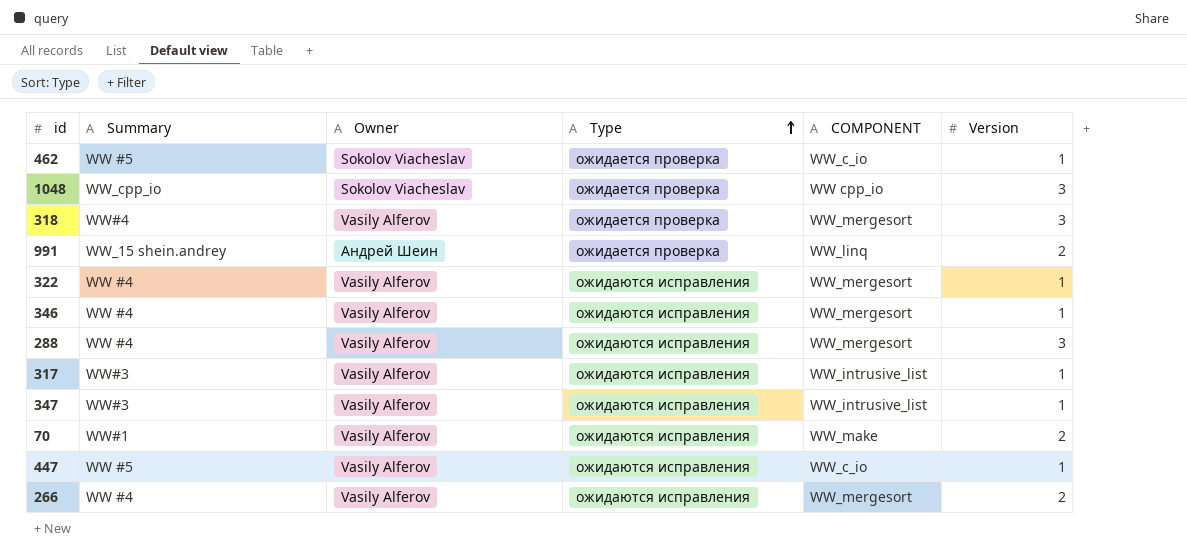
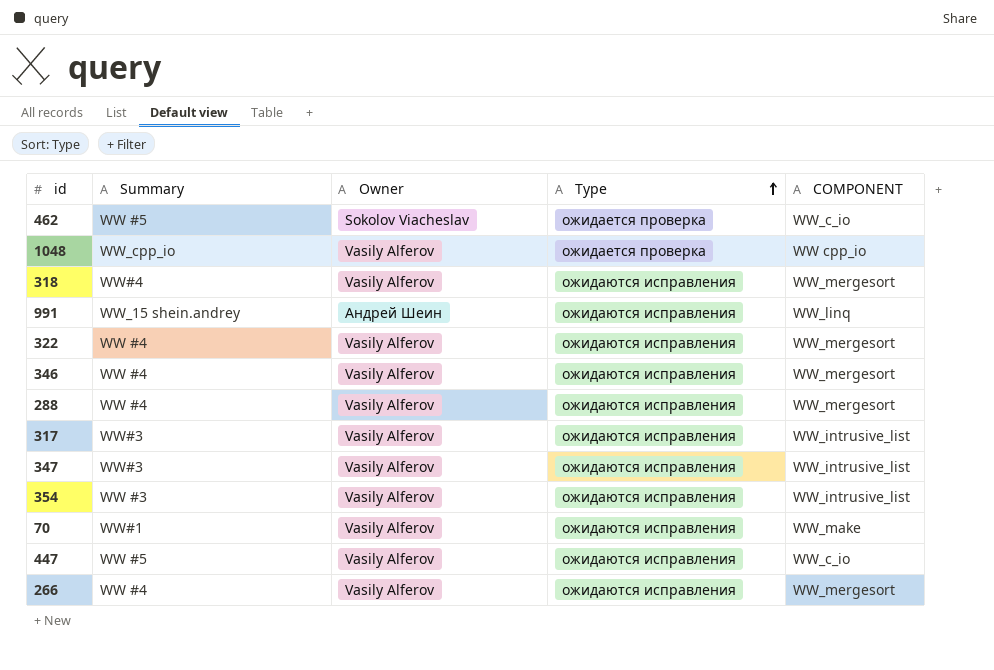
column Version | position: 6 -> none
1048 | Owner: Sokolov Viacheslav -> Vasily Alferov
318 | Type: ожидается проверка -> ожидаются исправления
991 | Type: ожидается проверка -> ожидаются исправления
row 354: none -> WW #3 | Vasily Alferov | ожидаются исправления | WW_intrusive_list

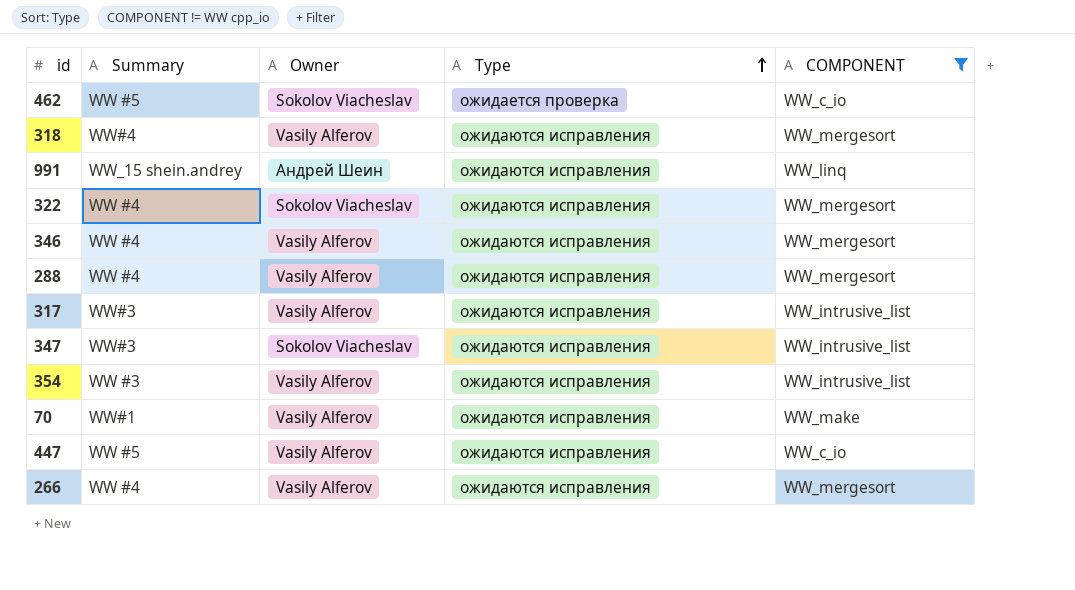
filter: none -> COMPONENT != WW cpp_io
322 | Owner: Vasily Alferov -> Sokolov Viacheslav
347 | Owner: Vasily Alferov -> Sokolov Viacheslav

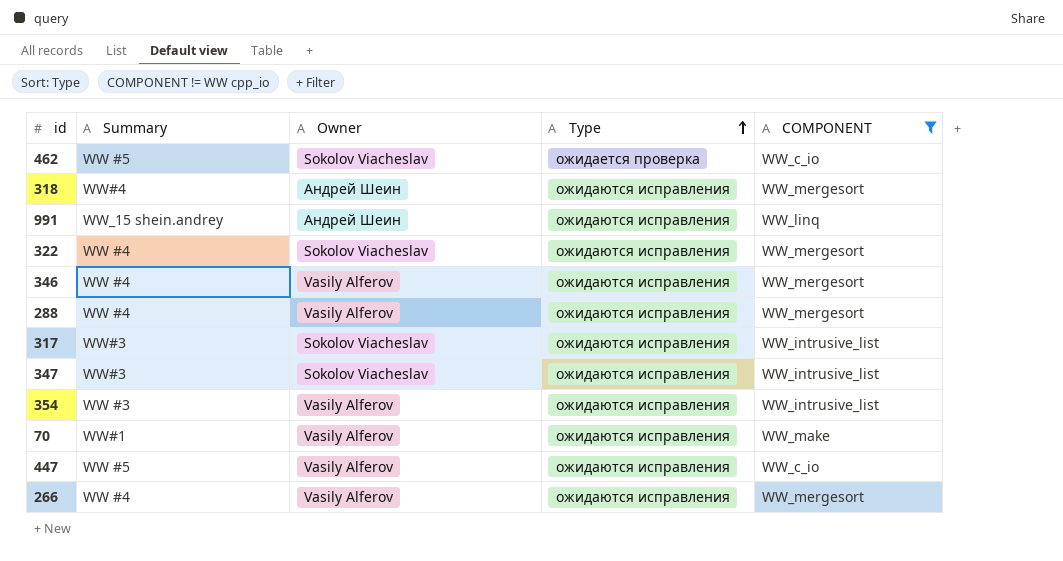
318 | Owner: Vasily Alferov -> Андрей Шеин
317 | Owner: Vasily Alferov -> Sokolov Viacheslav

